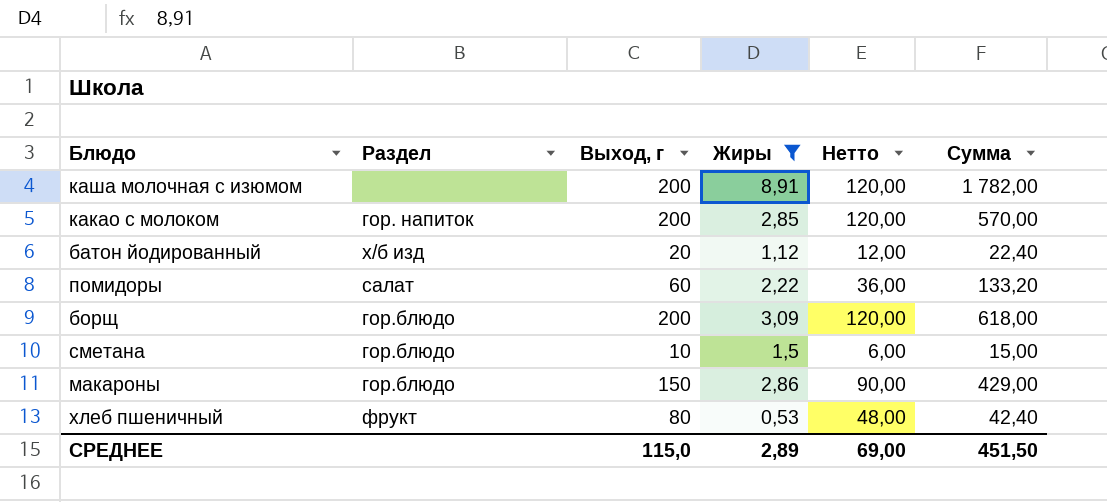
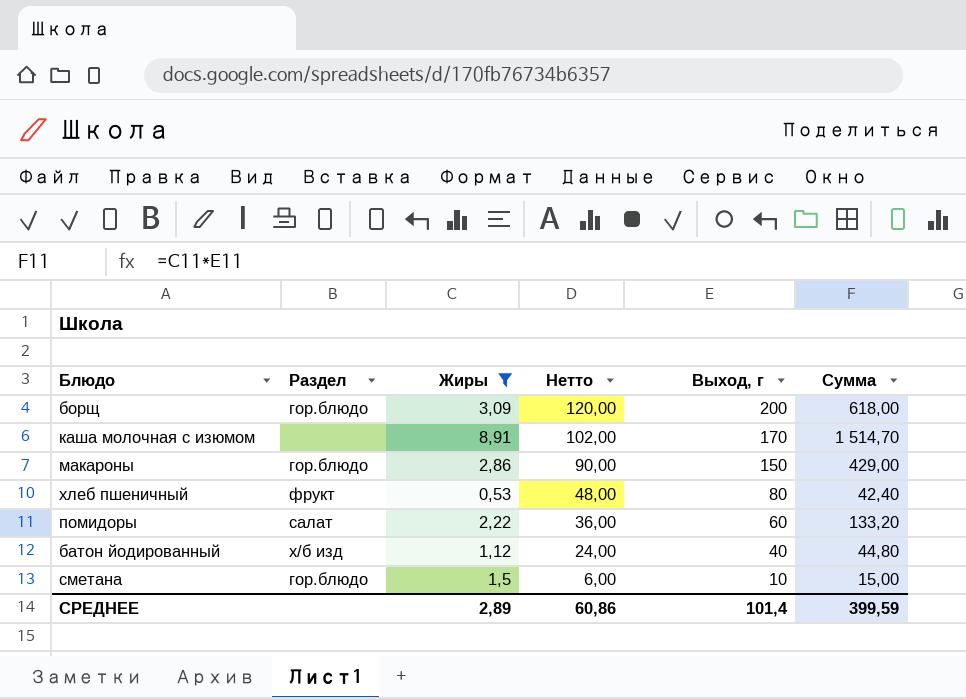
row order: none -> Нетто descending
column Выход, г | position: 3 -> 5
row какао с молоком: гор. напиток | 200 | 2,85 | 120,00 | 570,00 -> none
каша молочная с изюмом | Нетто: 120,00 -> 102,00
каша молочная с изюмом | Выход, г: 200 -> 170
каша молочная с изюмом | Сумма: 1 782,00 -> 1 514,70
батон йодированный | Нетто: 12,00 -> 24,00
батон йодированный | Выход, г: 20 -> 40
батон йодированный | Сумма: 22,40 -> 44,80
СРЕДНЕЕ | Нетто: 69,00 -> 60,86
СРЕДНЕЕ | Выход, г: 115,0 -> 101,4
СРЕДНЕЕ | Сумма: 451,50 -> 399,59

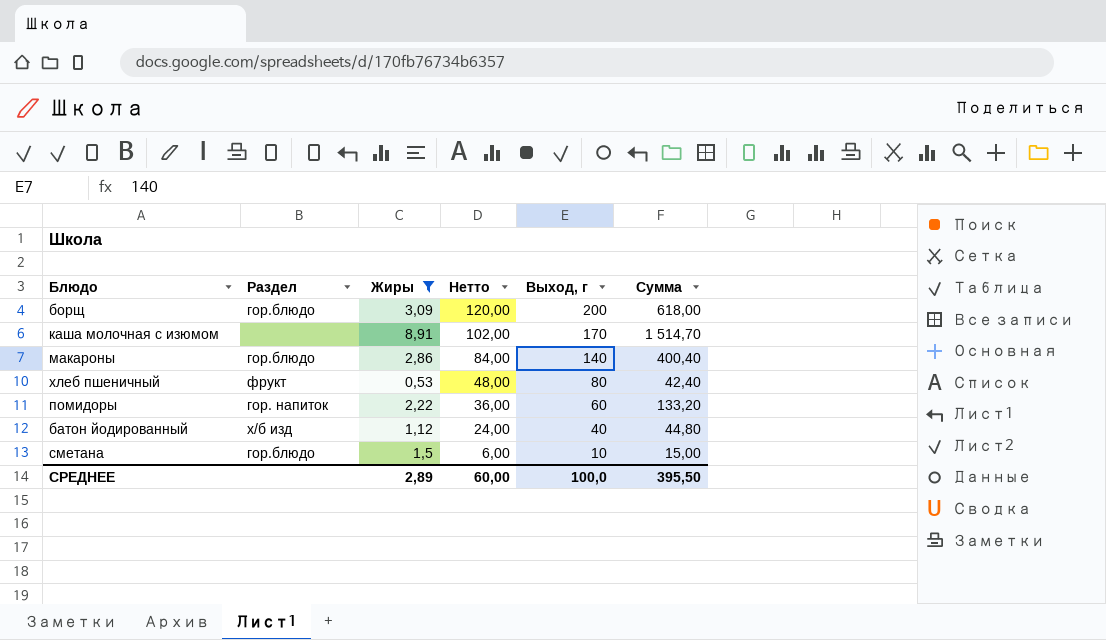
макароны | Нетто: 90,00 -> 84,00
макароны | Выход, г: 150 -> 140
макароны | Сумма: 429,00 -> 400,40
помидоры | Раздел: салат -> гор. напиток
СРЕДНЕЕ | Нетто: 60,86 -> 60,00
СРЕДНЕЕ | Выход, г: 101,4 -> 100,0
СРЕДНЕЕ | Сумма: 399,59 -> 395,50

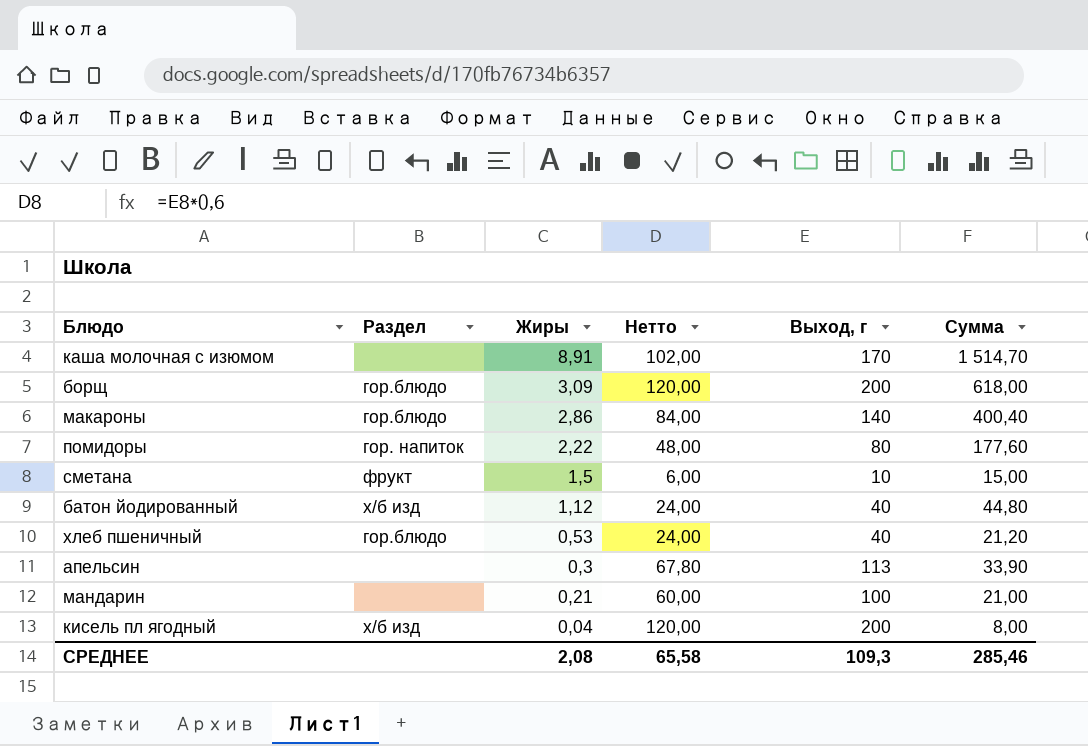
filter: Жиры >= 0,53 -> none
row order: Нетто descending -> Жиры descending
помидоры | Нетто: 36,00 -> 48,00
помидоры | Выход, г: 60 -> 80
помидоры | Сумма: 133,20 -> 177,60
сметана | Раздел: гор.блюдо -> фрукт
хлеб пшеничный | Раздел: фрукт -> гор.блюдо
хлеб пшеничный | Нетто: 48,00 -> 24,00
хлеб пшеничный | Выход, г: 80 -> 40
хлеб пшеничный | Сумма: 42,40 -> 21,20
СРЕДНЕЕ | Жиры: 2,89 -> 2,08
СРЕДНЕЕ | Нетто: 60,00 -> 65,58
СРЕДНЕЕ | Выход, г: 100,0 -> 109,3
СРЕДНЕЕ | Сумма: 395,50 -> 285,46

